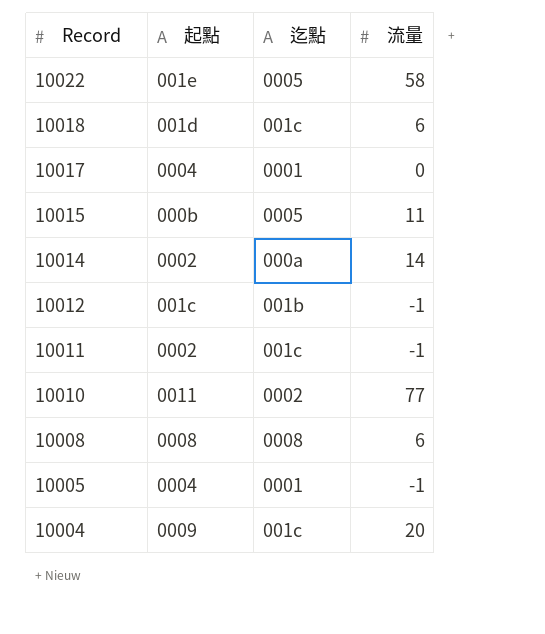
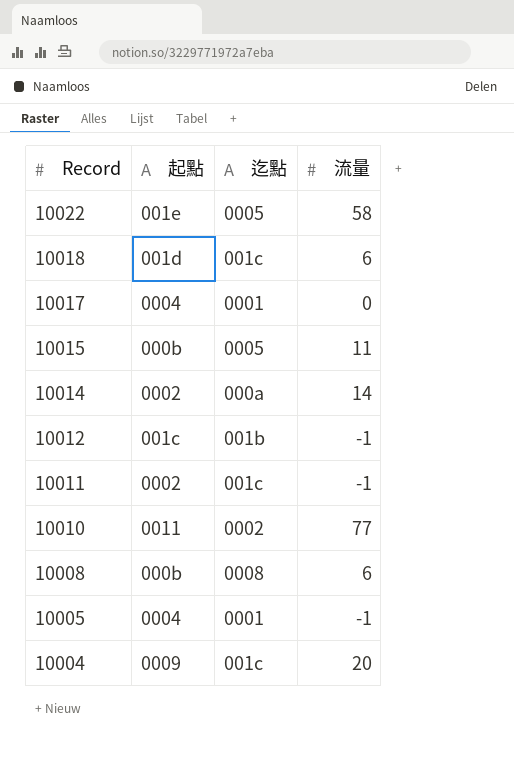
10008 | 起點: 0008 -> 000b

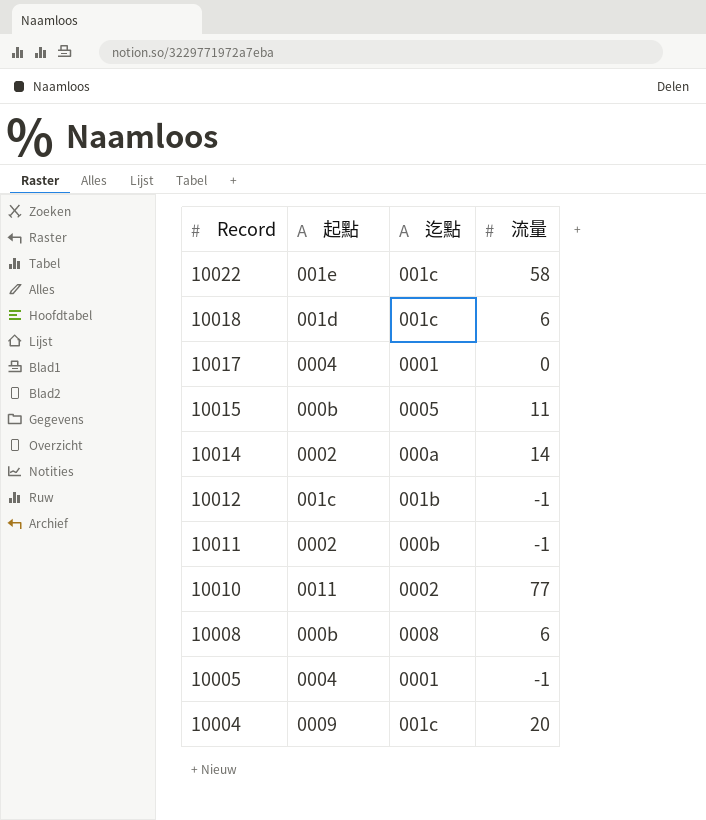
10022 | 迄點: 0005 -> 001c
10011 | 迄點: 001c -> 000b

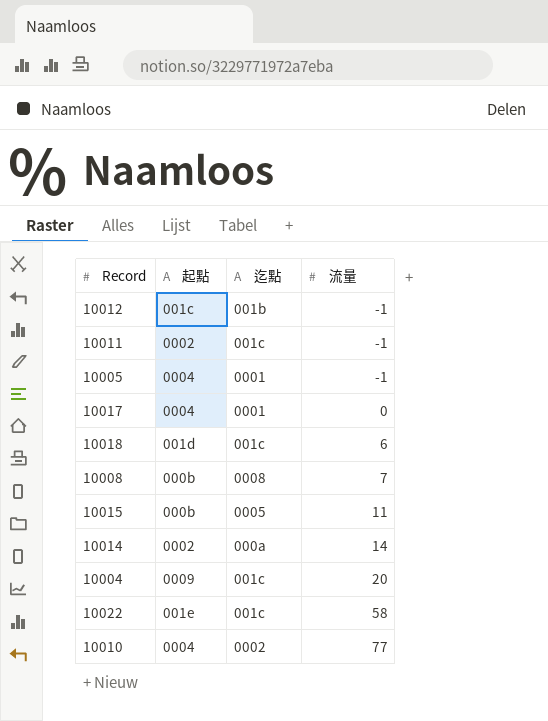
row order: Record descending -> 流量 ascending
10011 | 迄點: 000b -> 001c
10008 | 流量: 6 -> 7
10010 | 起點: 0011 -> 0004

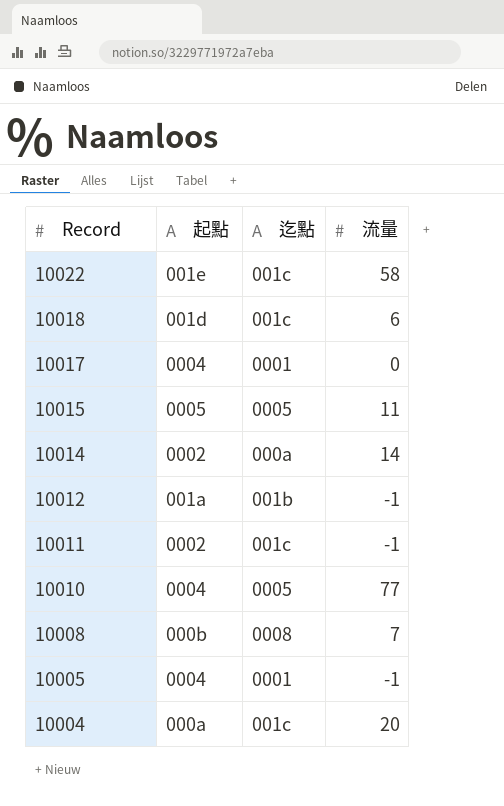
row order: 流量 ascending -> Record descending
10015 | 起點: 000b -> 0005
10012 | 起點: 001c -> 001a
10010 | 迄點: 0002 -> 0005
10004 | 起點: 0009 -> 000a

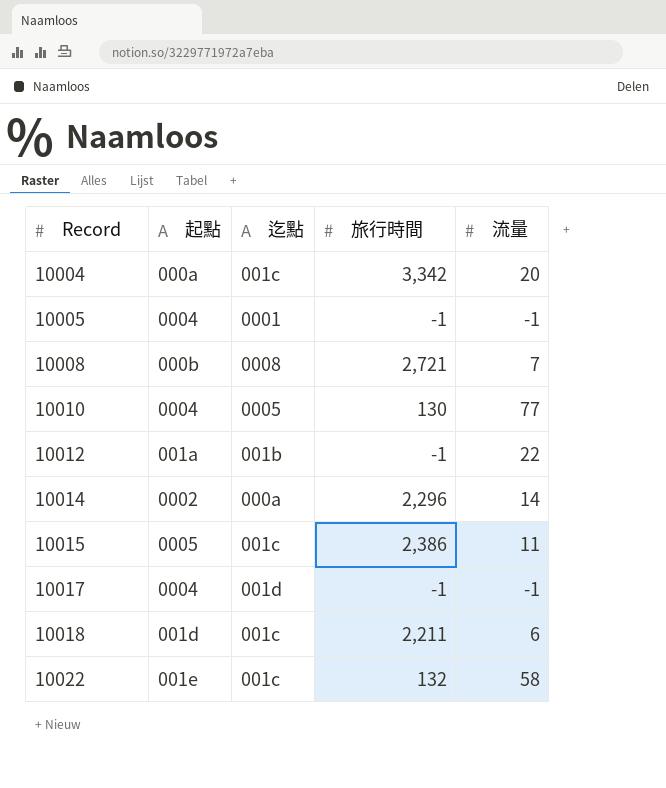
row order: Record descending -> Record ascending
column 旅行時間 | position: none -> 4
row 10011: 0002 | 001c | -1 -> none
10012 | 流量: -1 -> 22
10015 | 迄點: 0005 -> 001c
10017 | 迄點: 0001 -> 001d
10017 | 流量: 0 -> -1

